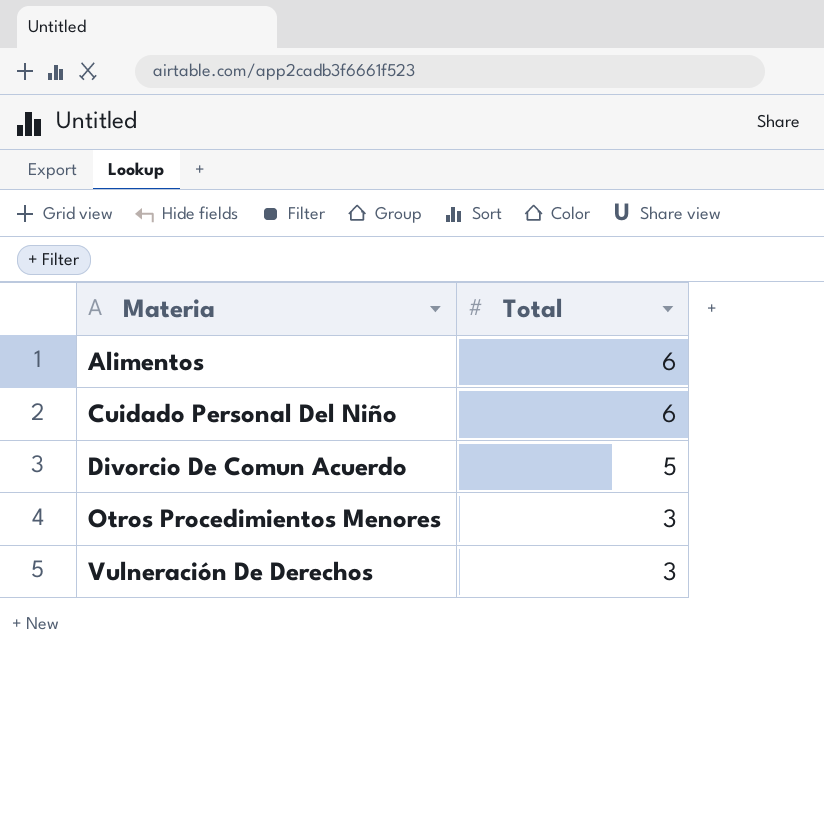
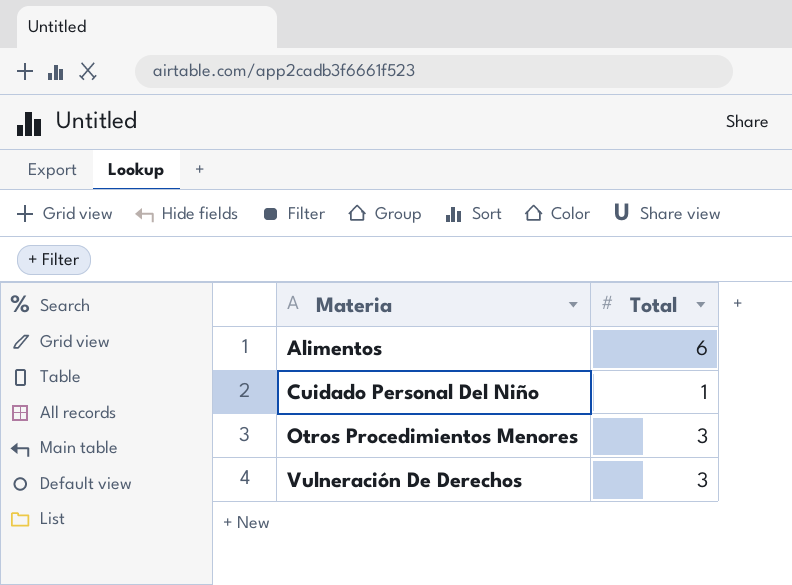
row Divorcio De Comun Acuerdo: 5 -> none
Cuidado Personal Del Niño | Total: 6 -> 1

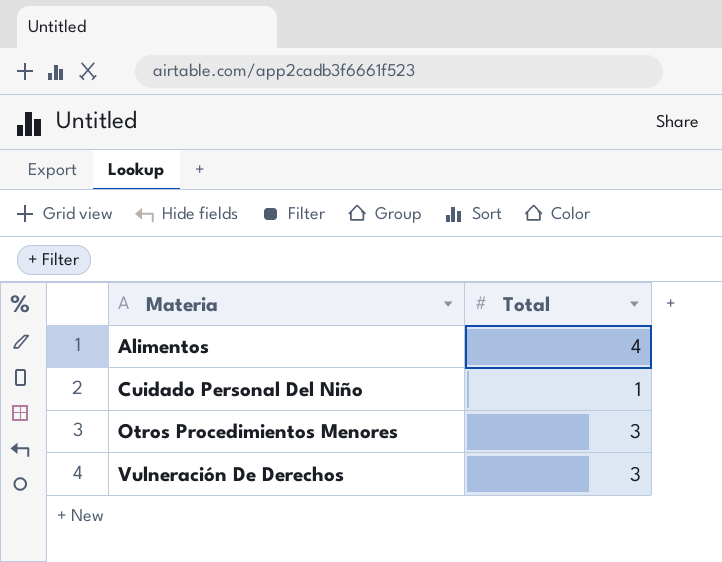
Alimentos | Total: 6 -> 4

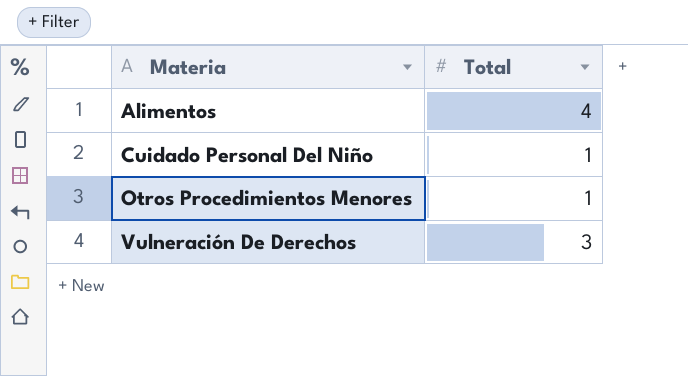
Otros Procedimientos Menores | Total: 3 -> 1

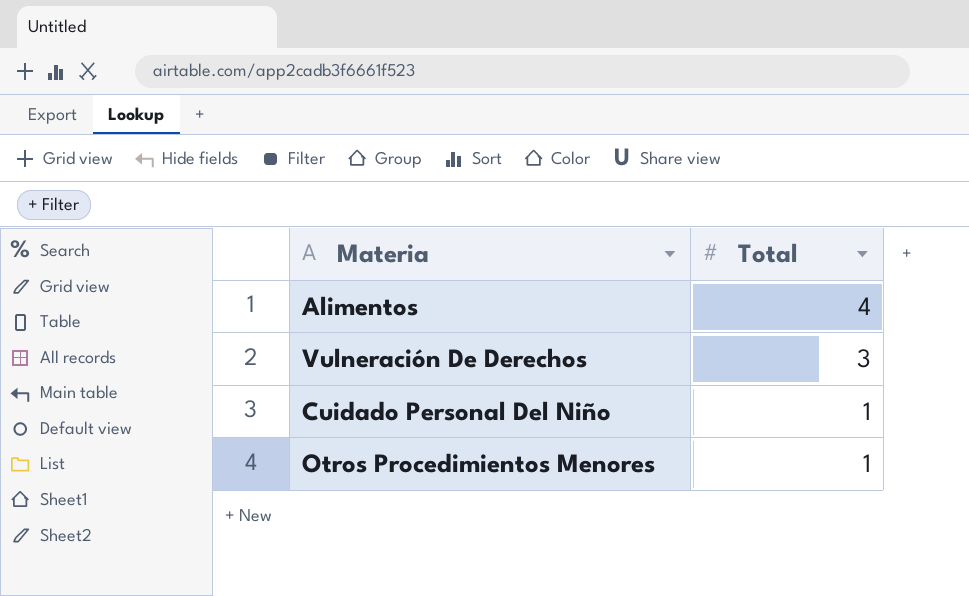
row order: Materia ascending -> Total descending

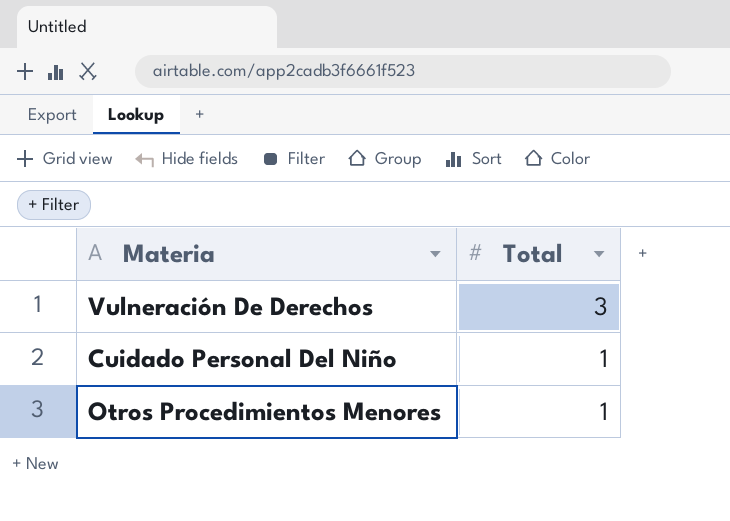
row Alimentos: 4 -> none

